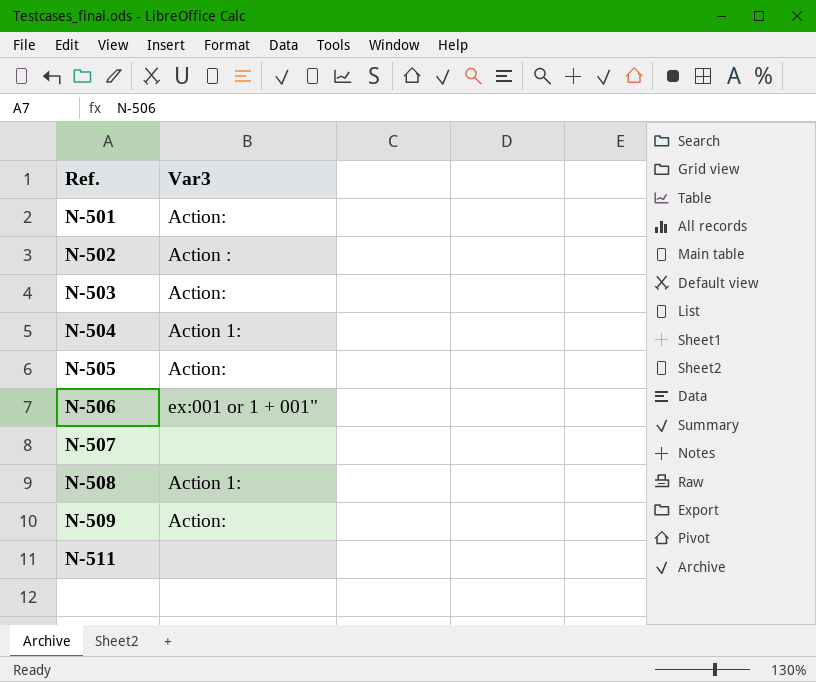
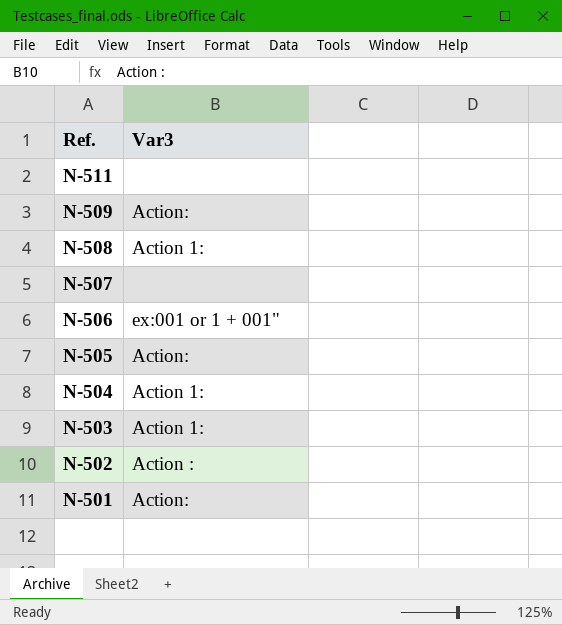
row order: Ref. ascending -> Ref. descending
N-503 | Var3: Action: -> Action 1:

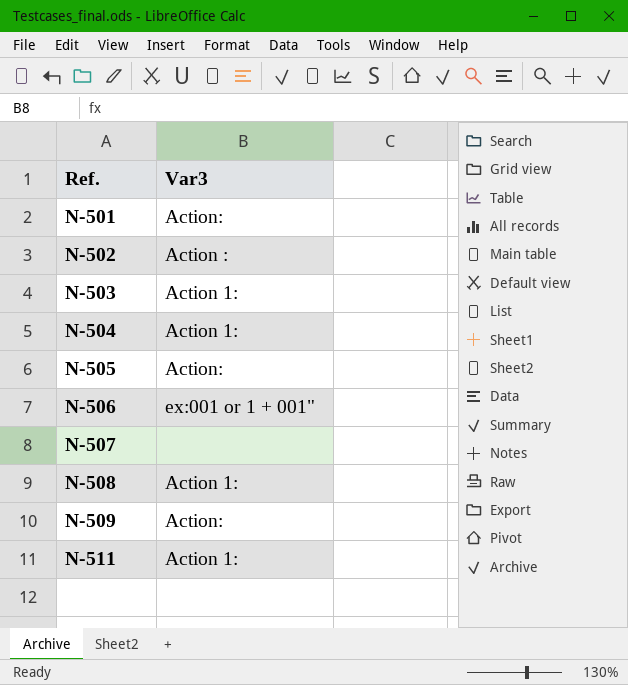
row order: Ref. descending -> Ref. ascending
N-511 | Var3: none -> Action 1:

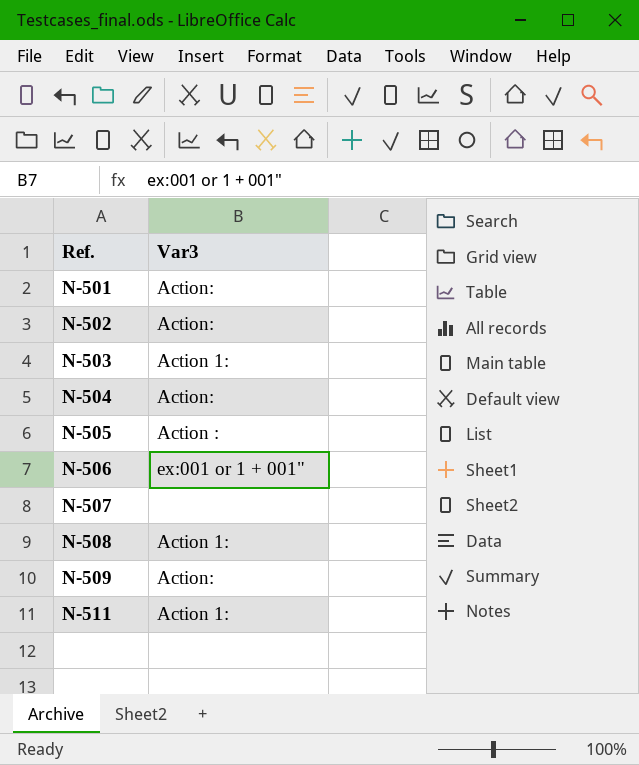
N-502 | Var3: Action : -> Action:
N-504 | Var3: Action 1: -> Action:
N-505 | Var3: Action: -> Action :

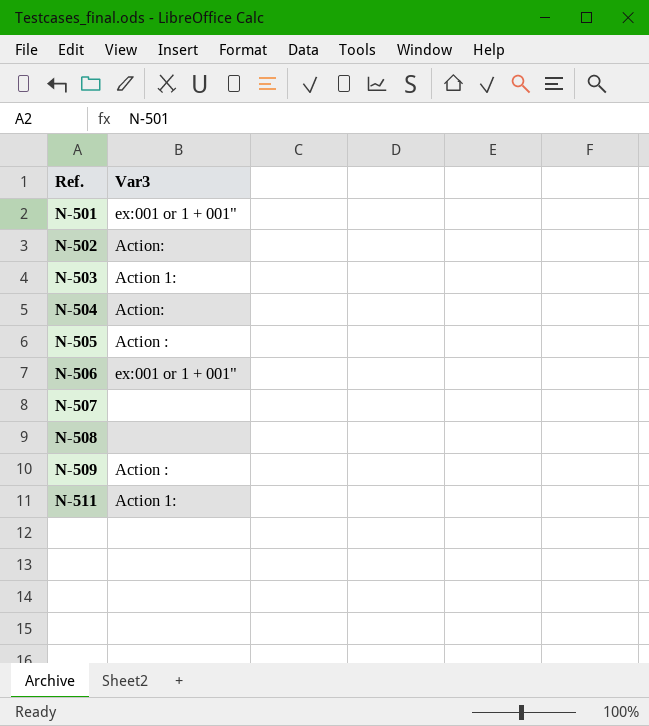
N-501 | Var3: Action: -> ex:001 or 1 + 001"
N-508 | Var3: Action 1: -> none
N-509 | Var3: Action: -> Action :

